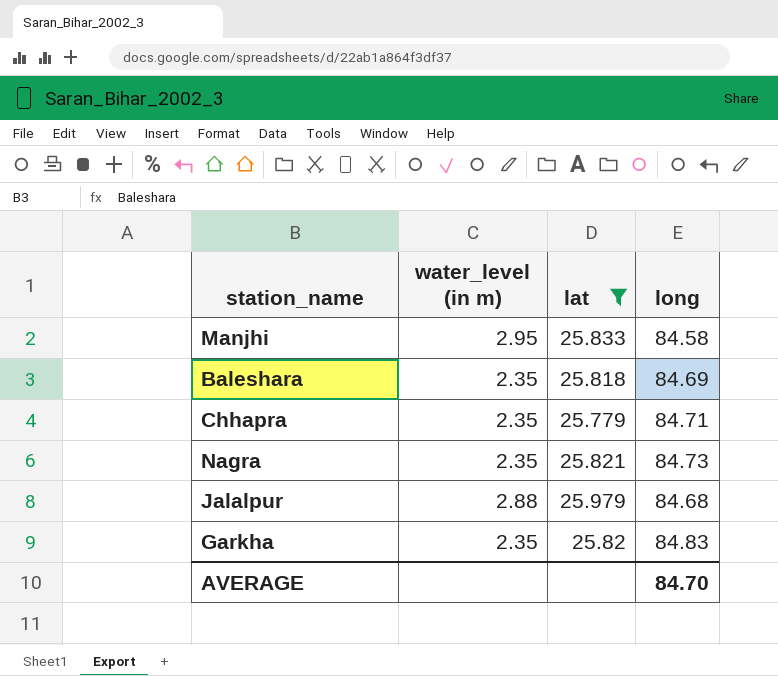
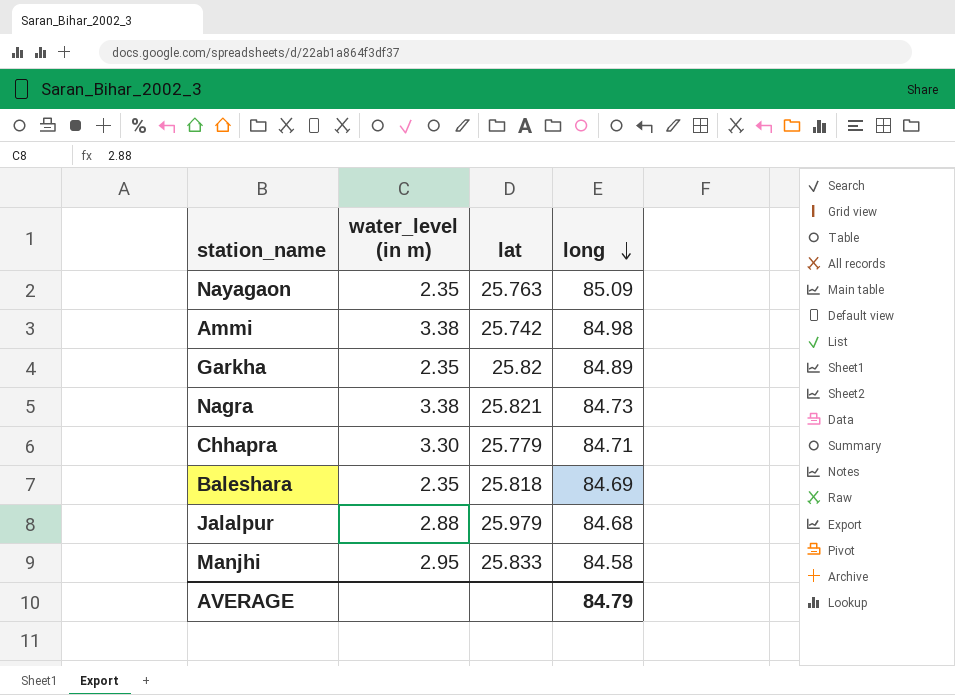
filter: lat >= 25.779 -> none
row order: none -> long descending
Garkha | long: 84.83 -> 84.89
Nagra | water_level (in m): 2.35 -> 3.38
Chhapra | water_level (in m): 2.35 -> 3.30
AVERAGE | long: 84.70 -> 84.79

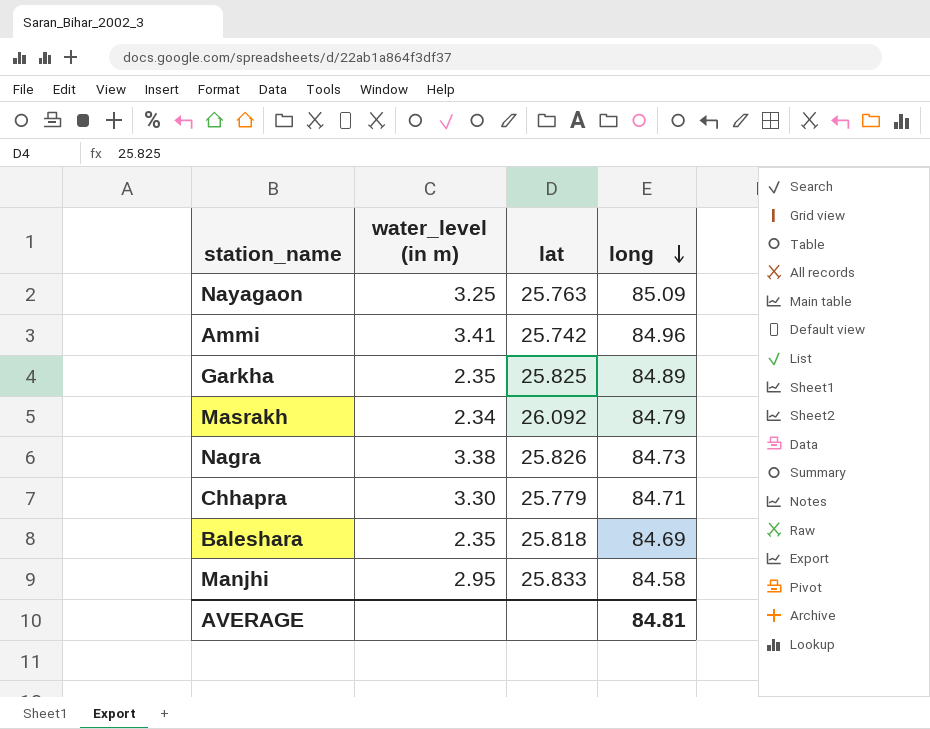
row Jalalpur: 2.88 | 25.979 | 84.68 -> none
Nayagaon | water_level (in m): 2.35 -> 3.25
Ammi | water_level (in m): 3.38 -> 3.41
Ammi | long: 84.98 -> 84.96
Garkha | lat: 25.82 -> 25.825
row Masrakh: none -> 2.34 | 26.092 | 84.79
Nagra | lat: 25.821 -> 25.826
AVERAGE | long: 84.79 -> 84.81

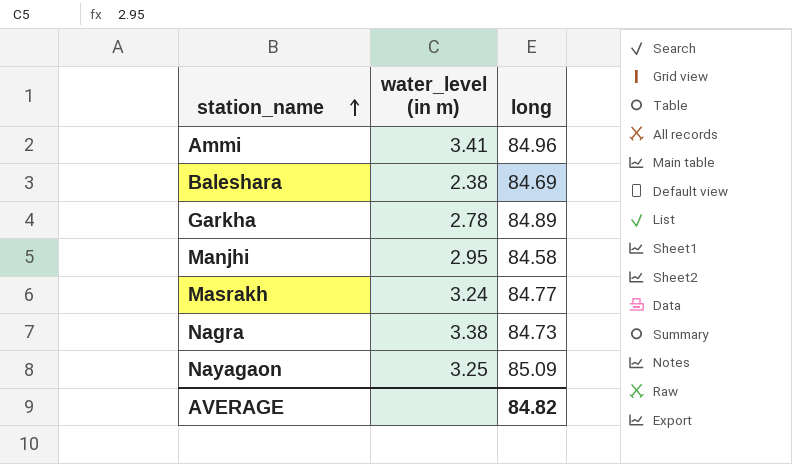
row order: long descending -> station_name ascending
column lat | position: 3 -> none
row Chhapra: 3.30 | 25.779 | 84.71 -> none
Baleshara | water_level (in m): 2.35 -> 2.38
Garkha | water_level (in m): 2.35 -> 2.78
Masrakh | water_level (in m): 2.34 -> 3.24
Masrakh | long: 84.79 -> 84.77
AVERAGE | long: 84.81 -> 84.82

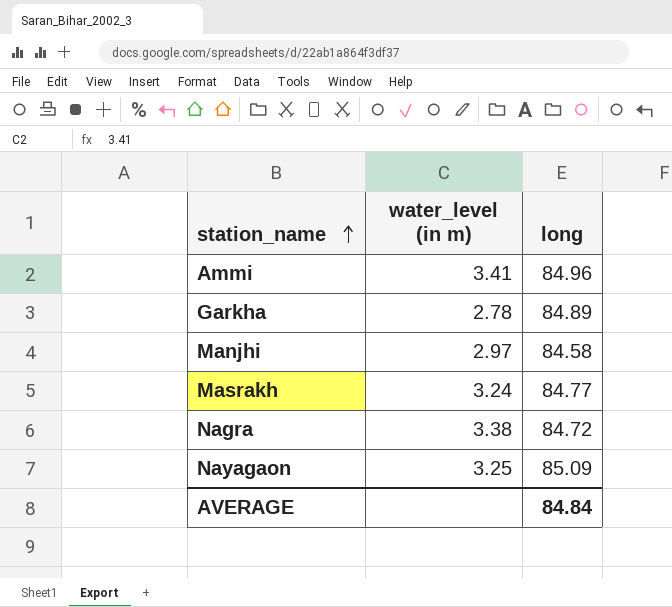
row Baleshara: 2.38 | 84.69 -> none
Manjhi | water_level (in m): 2.95 -> 2.97
Nagra | long: 84.73 -> 84.72
AVERAGE | long: 84.82 -> 84.84

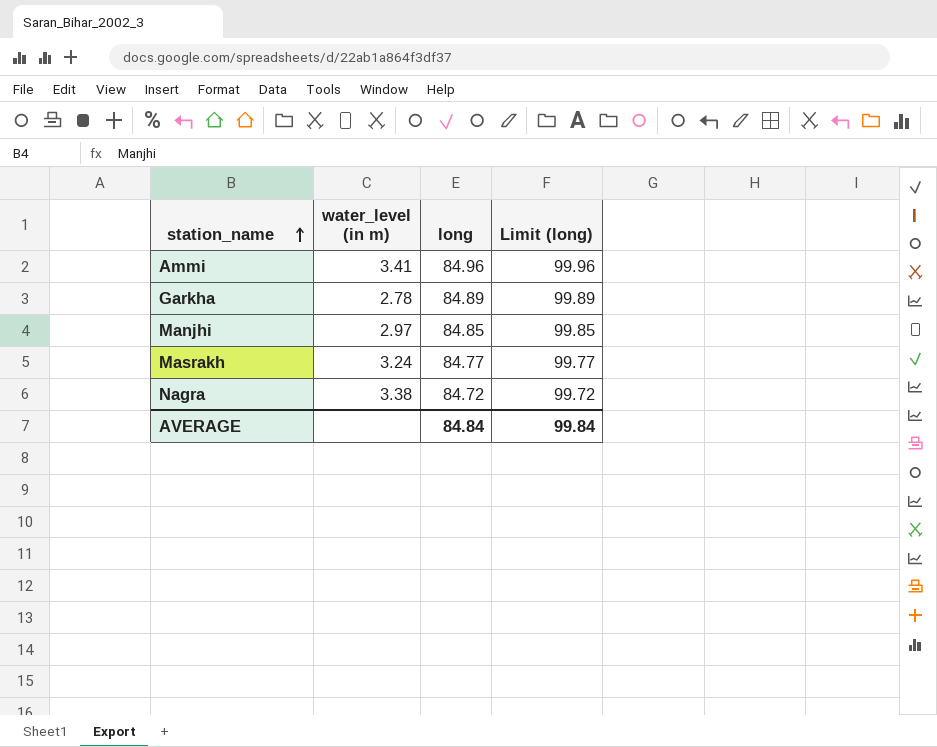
column Limit (long) | formula: none -> [long] + 15
row Nayagaon: 3.25 | 85.09 -> none
Manjhi | long: 84.58 -> 84.85

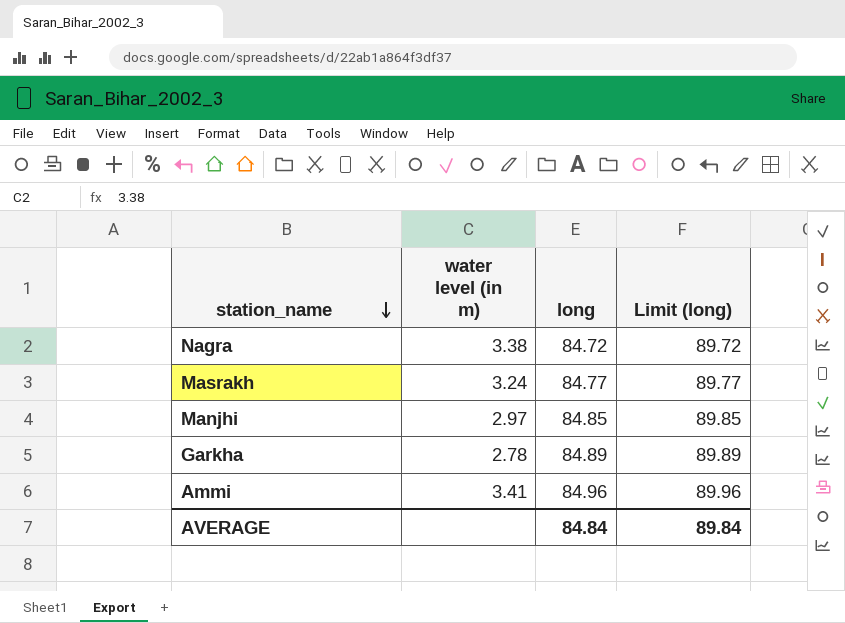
row order: station_name ascending -> station_name descending
column name: water_level (in m) -> water level (in m)
column Limit (long) | formula: [long] + 15 -> [long] + 5
AVERAGE | Limit (long): 99.84 -> 89.84

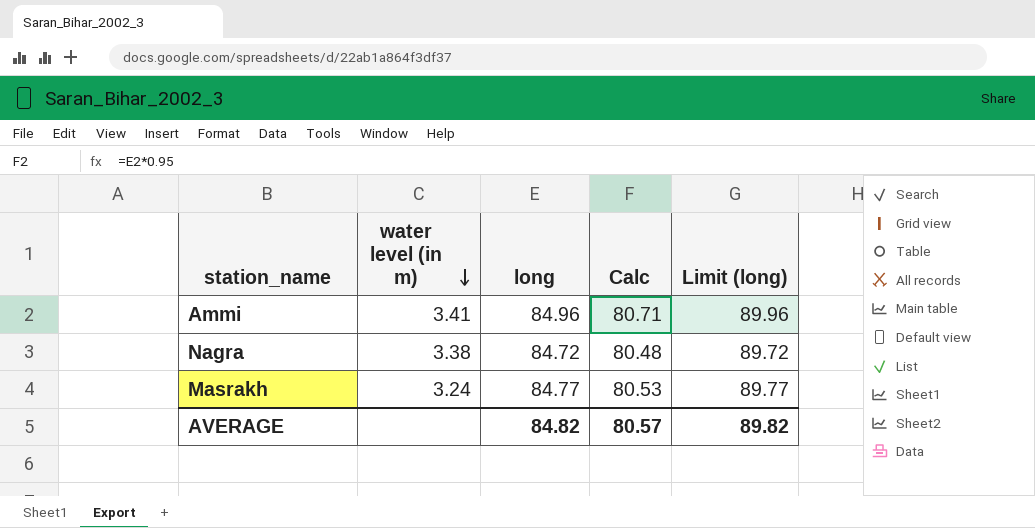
row order: station_name descending -> water level (in m) descending
column Calc | formula: none -> [long] * 0.95
row Manjhi: 2.97 | 84.85 | 89.85 -> none
row Garkha: 2.78 | 84.89 | 89.89 -> none
AVERAGE | long: 84.84 -> 84.82
AVERAGE | Limit (long): 89.84 -> 89.82

